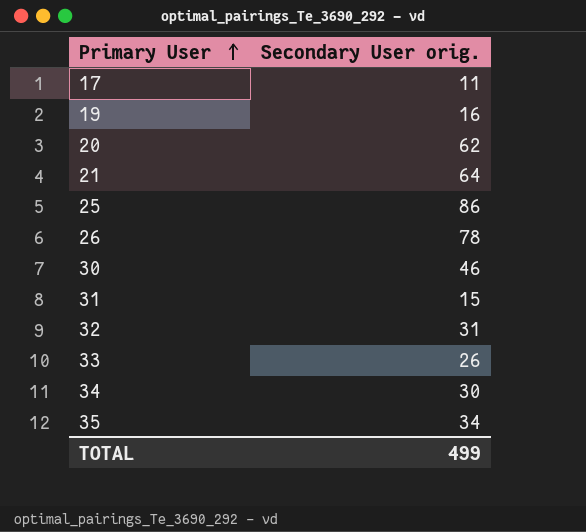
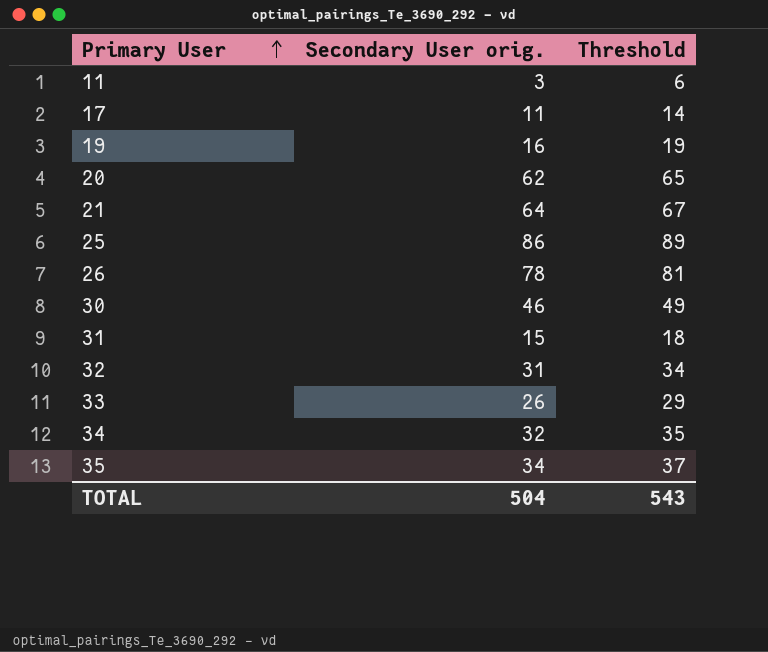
column Threshold | formula: none -> [Secondary User orig.] + 3
row 11: none -> 3 | 6
34 | Secondary User orig.: 30 -> 32
TOTAL | Secondary User orig.: 499 -> 504

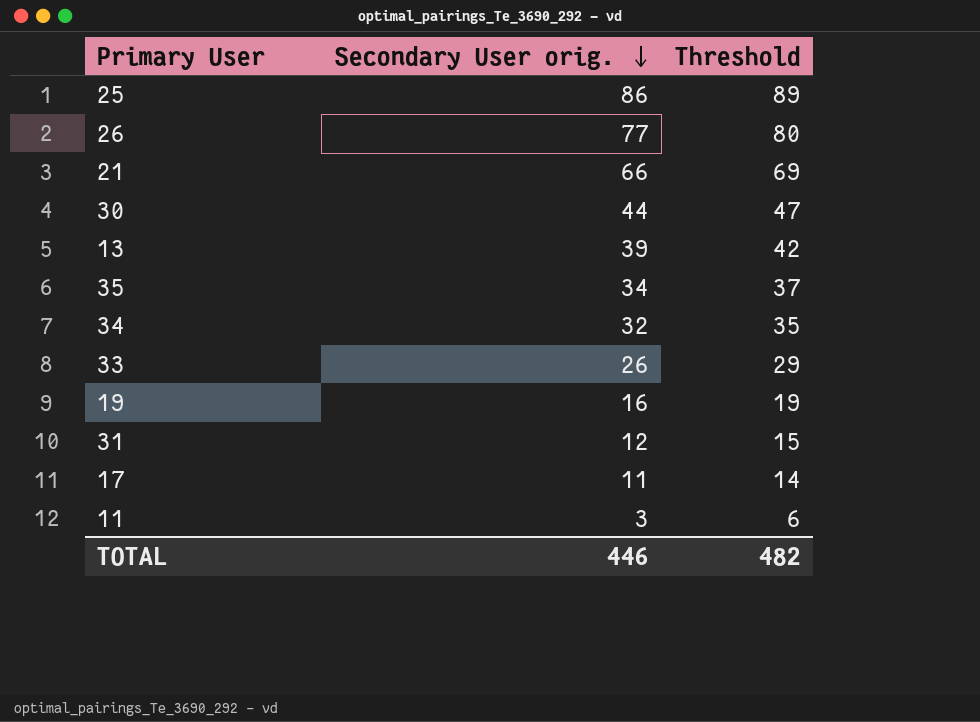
row order: Primary User ascending -> Secondary User orig. descending
row 20: 62 | 65 -> none
row 32: 31 | 34 -> none
26 | Secondary User orig.: 78 -> 77
26 | Threshold: 81 -> 80
21 | Secondary User orig.: 64 -> 66
21 | Threshold: 67 -> 69
30 | Secondary User orig.: 46 -> 44
30 | Threshold: 49 -> 47
row 13: none -> 39 | 42
31 | Secondary User orig.: 15 -> 12
31 | Threshold: 18 -> 15
TOTAL | Secondary User orig.: 504 -> 446
TOTAL | Threshold: 543 -> 482

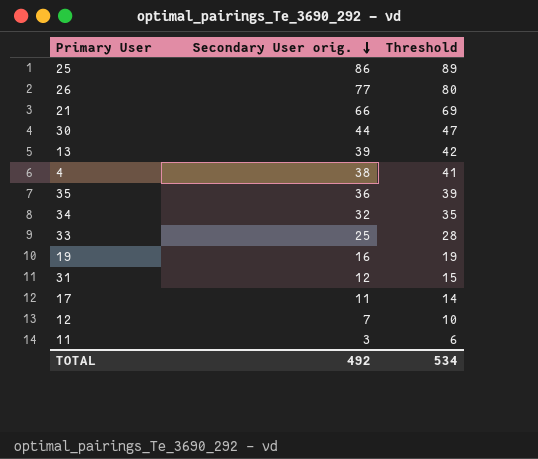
row 4: none -> 38 | 41
35 | Secondary User orig.: 34 -> 36
35 | Threshold: 37 -> 39
33 | Secondary User orig.: 26 -> 25
33 | Threshold: 29 -> 28
row 12: none -> 7 | 10
TOTAL | Secondary User orig.: 446 -> 492
TOTAL | Threshold: 482 -> 534

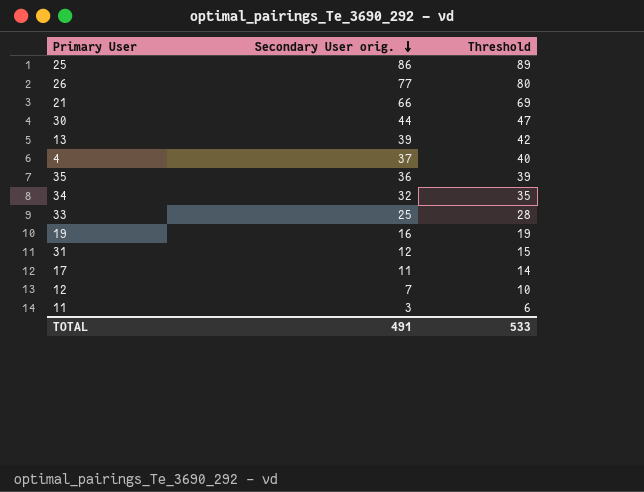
4 | Secondary User orig.: 38 -> 37
4 | Threshold: 41 -> 40
TOTAL | Secondary User orig.: 492 -> 491
TOTAL | Threshold: 534 -> 533

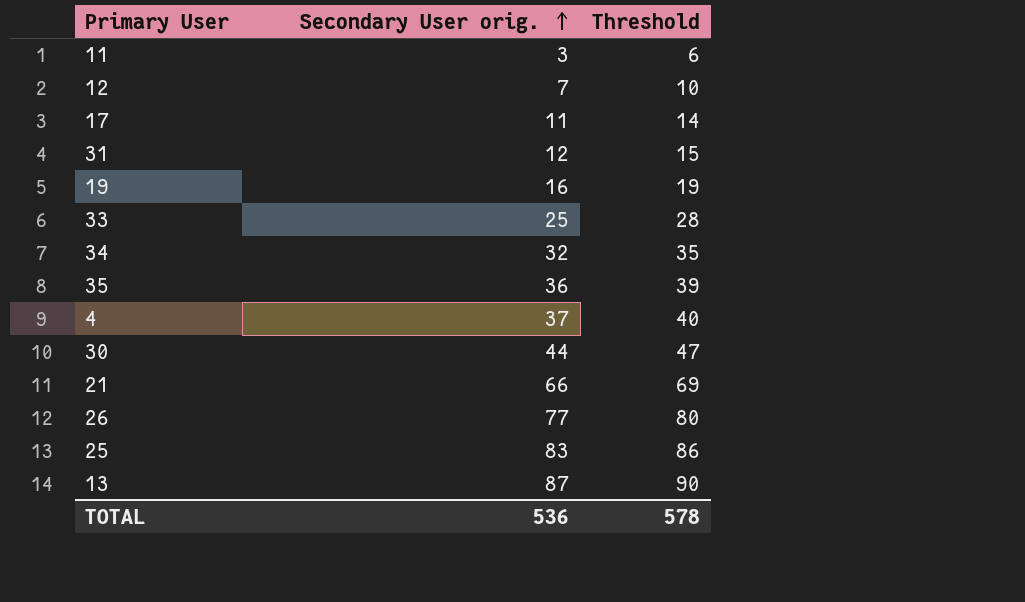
row order: Secondary User orig. descending -> Secondary User orig. ascending
25 | Secondary User orig.: 86 -> 83
25 | Threshold: 89 -> 86
13 | Secondary User orig.: 39 -> 87
13 | Threshold: 42 -> 90
TOTAL | Secondary User orig.: 491 -> 536
TOTAL | Threshold: 533 -> 578

